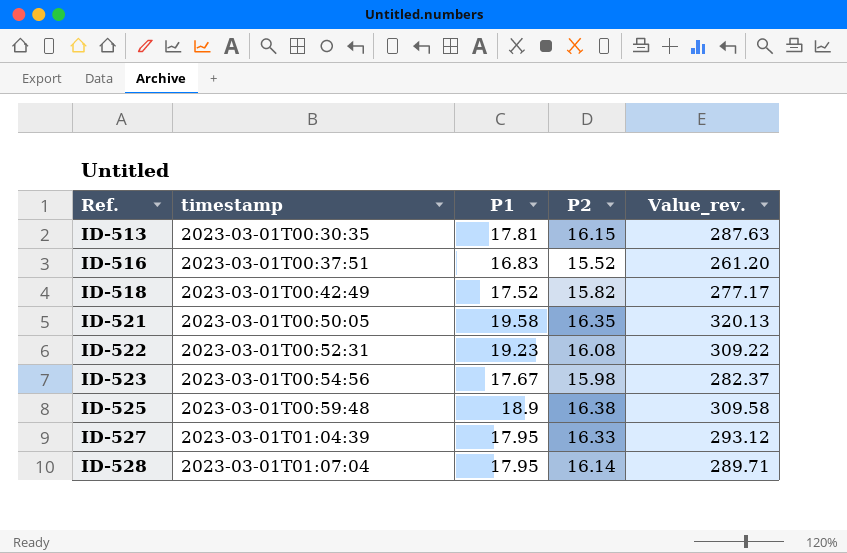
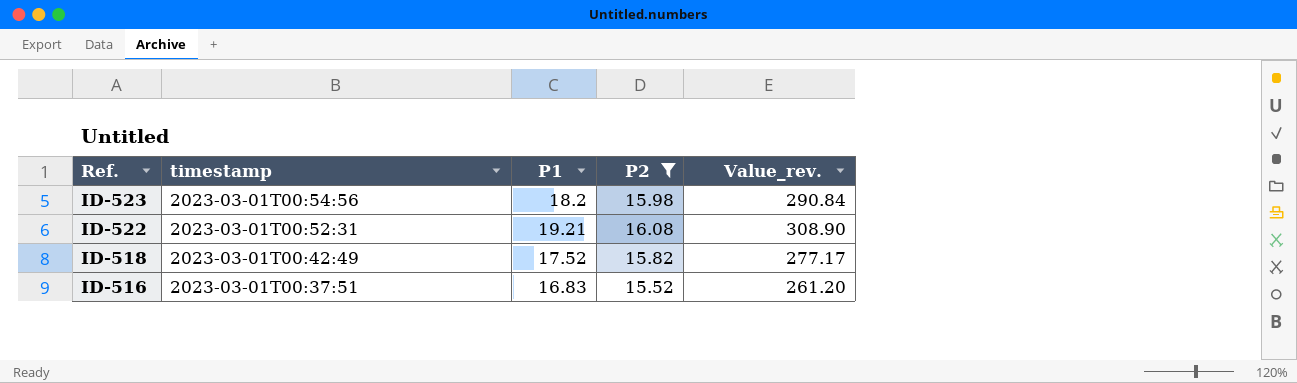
filter: none -> P2 <= 16.08
row order: Ref. ascending -> Ref. descending
ID-523 | P1: 17.67 -> 18.2
ID-523 | Value_rev.: 282.37 -> 290.84
ID-522 | P1: 19.23 -> 19.21
ID-522 | Value_rev.: 309.22 -> 308.90

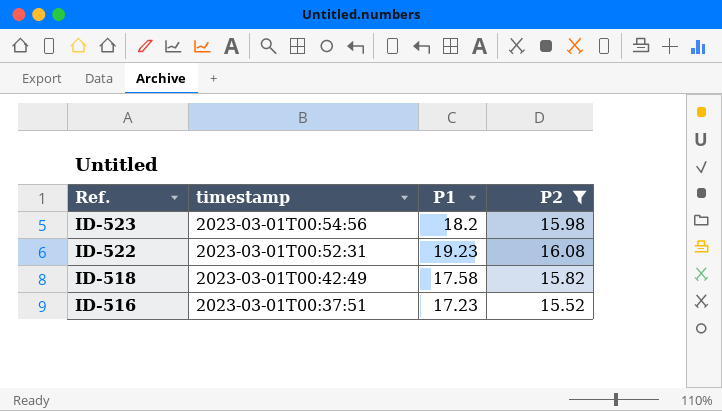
column Value_rev. | formula: [P1] * [P2] -> none
ID-522 | P1: 19.21 -> 19.23
ID-518 | P1: 17.52 -> 17.58
ID-516 | P1: 16.83 -> 17.23

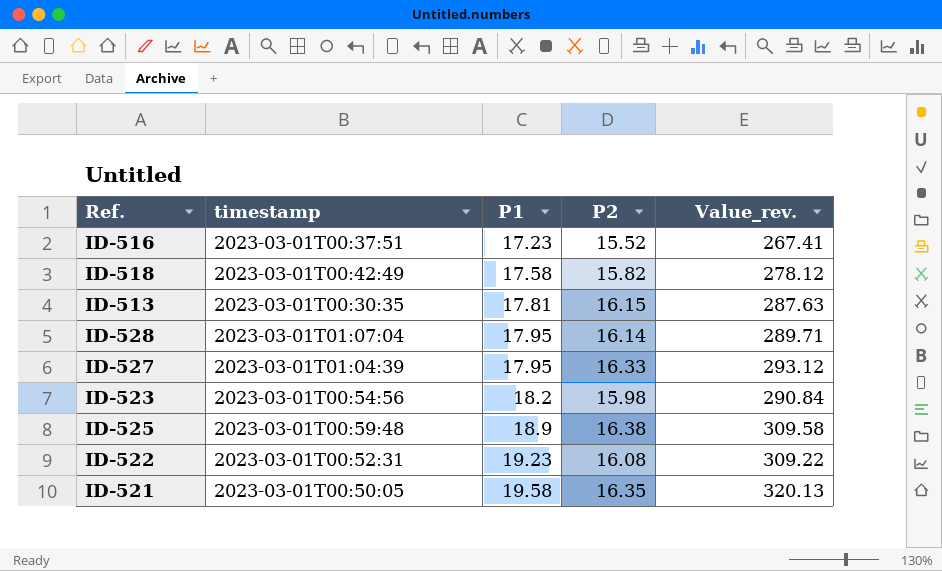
filter: P2 <= 16.08 -> none
row order: Ref. descending -> P1 ascending
column Value_rev. | formula: none -> [P1] * [P2]

